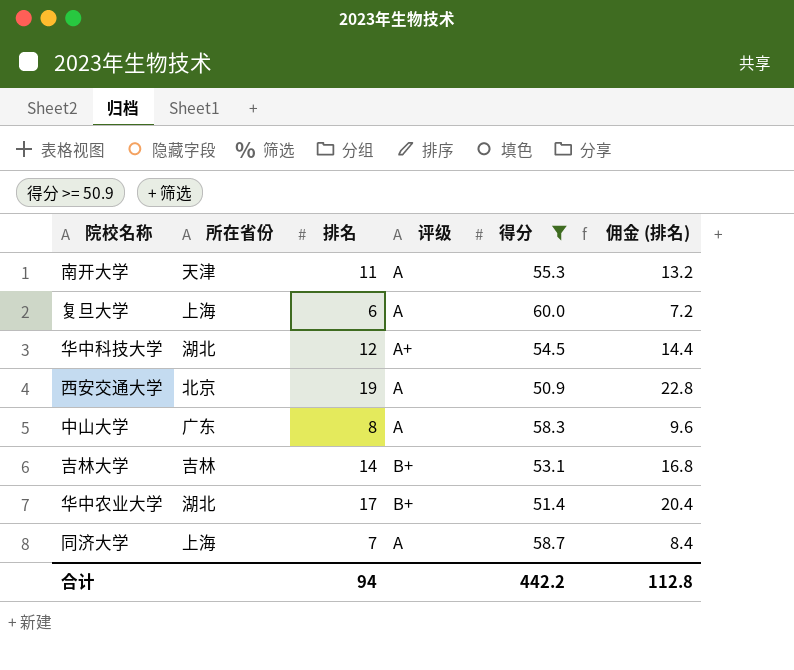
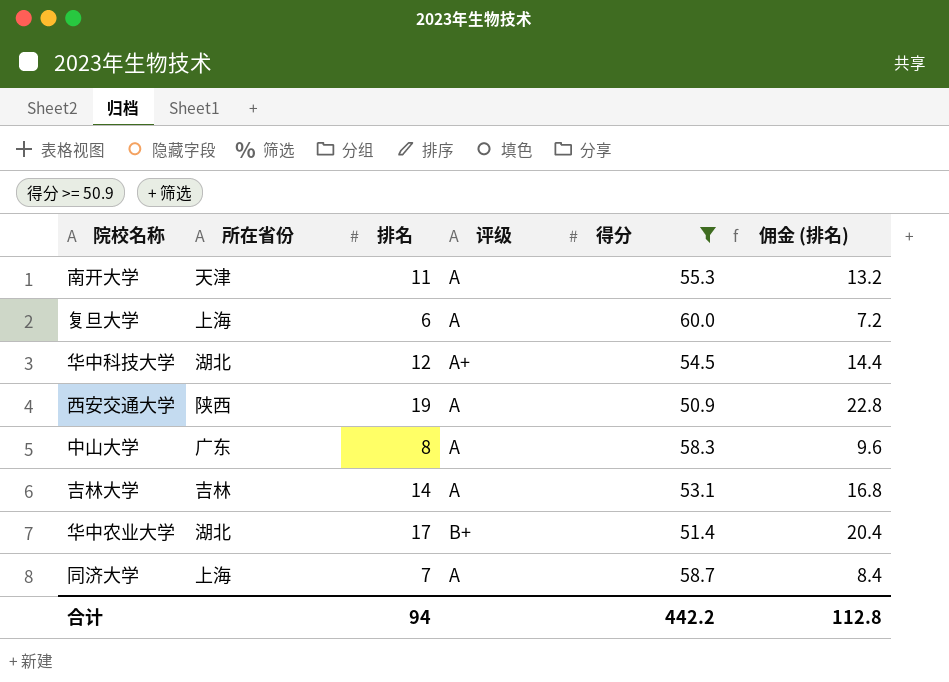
西安交通大学 | 所在省份: 北京 -> 陕西
吉林大学 | 评级: B+ -> A

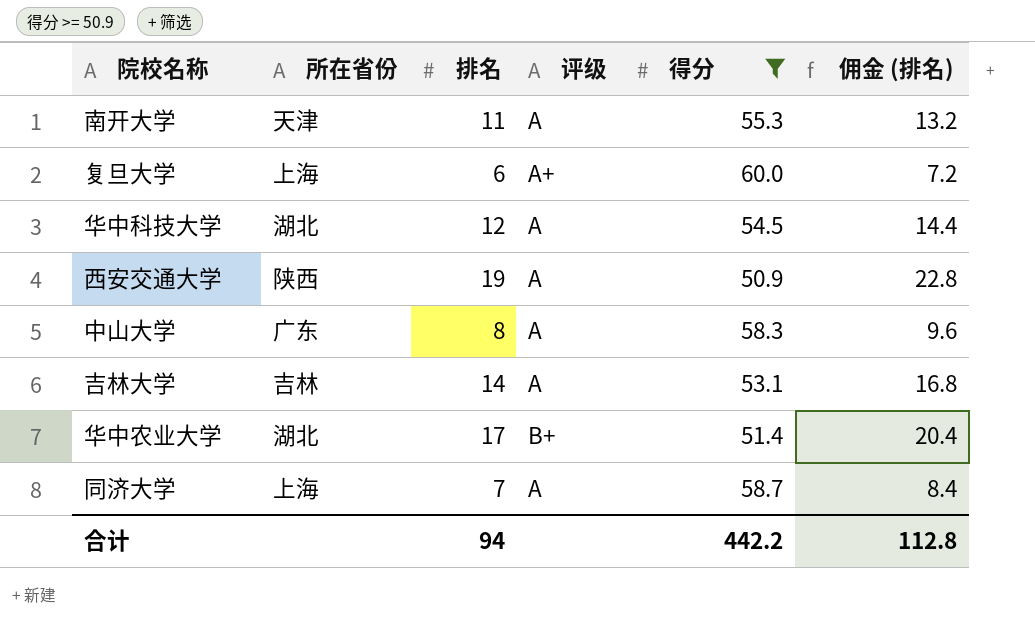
复旦大学 | 评级: A -> A+
华中科技大学 | 评级: A+ -> A

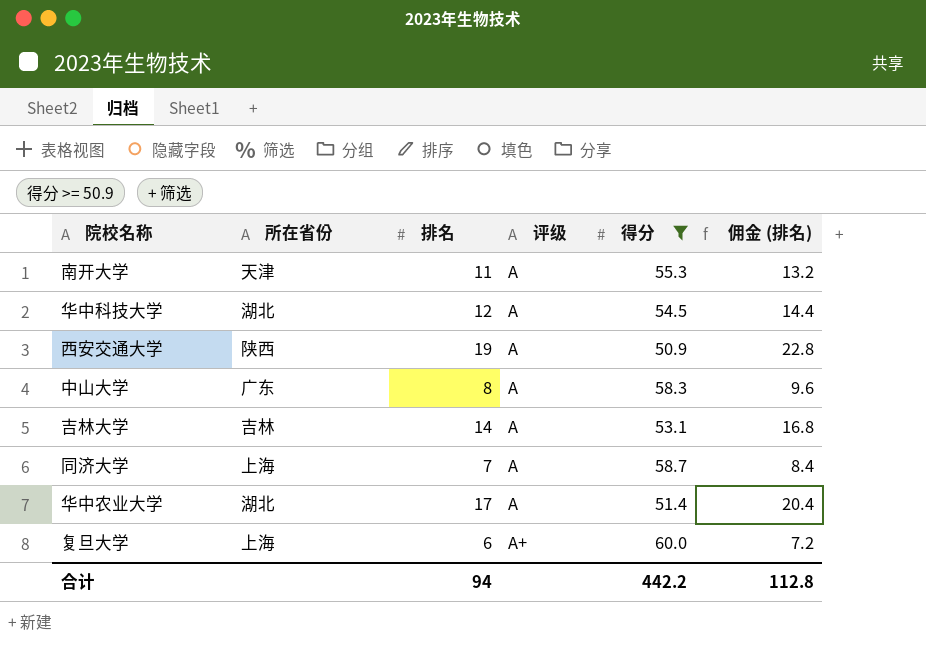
row order: none -> 评级 ascending
华中农业大学 | 评级: B+ -> A

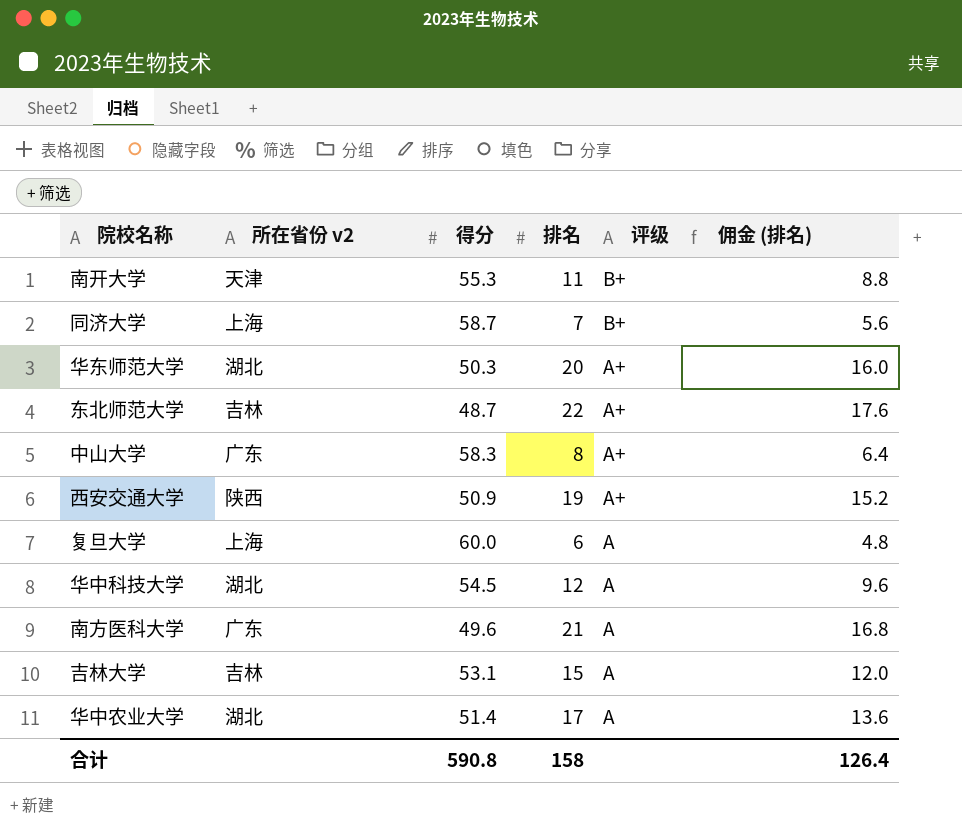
filter: 得分 >= 50.9 -> none
row order: 评级 ascending -> 评级 descending
column name: 所在省份 -> 所在省份 v2
column 得分 | position: 5 -> 3
column 佣金 (排名) | formula: [排名] * 1.2 -> [排名] * 0.8
南开大学 | 评级: A -> B+
同济大学 | 评级: A -> B+
中山大学 | 评级: A -> A+
西安交通大学 | 评级: A -> A+
复旦大学 | 评级: A+ -> A
吉林大学 | 排名: 14 -> 15
合计 | 得分: 442.2 -> 590.8
合计 | 排名: 94 -> 158
合计 | 佣金 (排名): 112.8 -> 126.4

